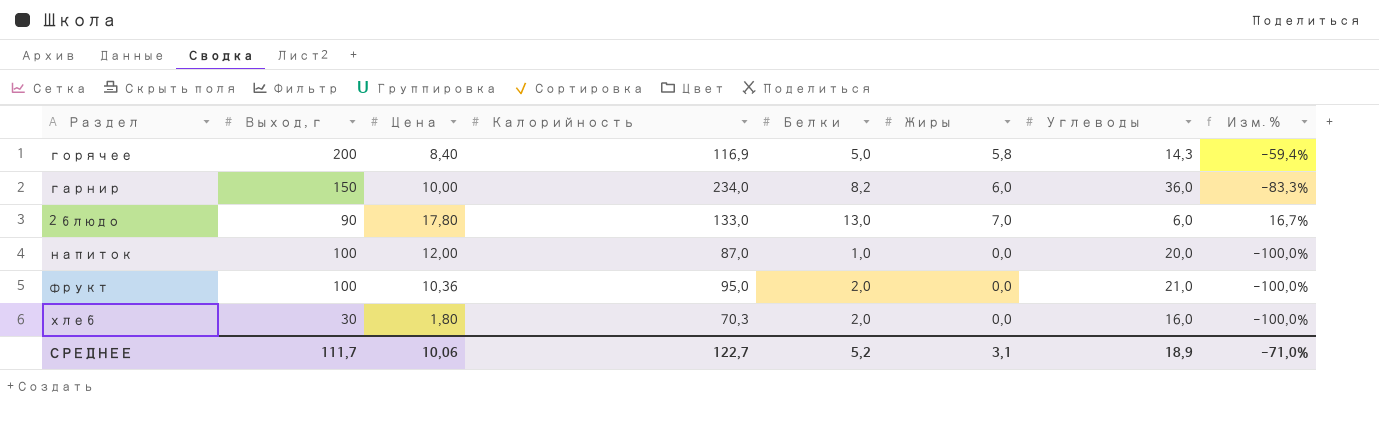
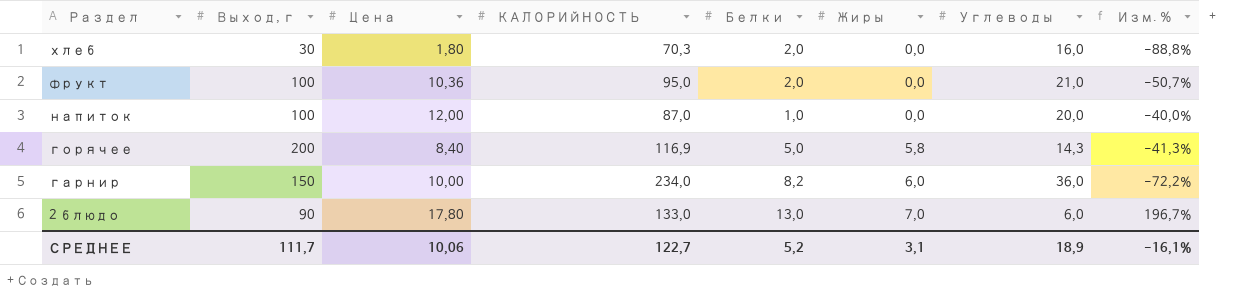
row order: none -> Раздел descending
column name: Калорийность -> КАЛОРИЙНОСТЬ
column Изм. % | formula: ([Жиры] - [Углеводы]) / [Углеводы] -> ([Цена] - [Углеводы]) / [Углеводы]
СРЕДНЕЕ | Изм. %: -71,0% -> -16,1%

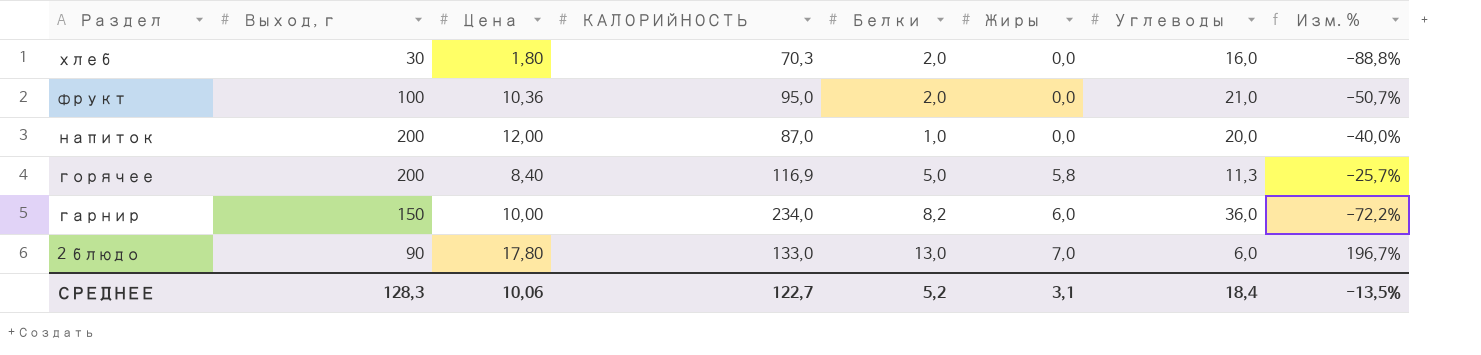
напиток | Выход, г: 100 -> 200
горячее | Углеводы: 14,3 -> 11,3
горячее | Изм. %: -41,3% -> -25,7%
СРЕДНЕЕ | Выход, г: 111,7 -> 128,3
СРЕДНЕЕ | Углеводы: 18,9 -> 18,4
СРЕДНЕЕ | Изм. %: -16,1% -> -13,5%

